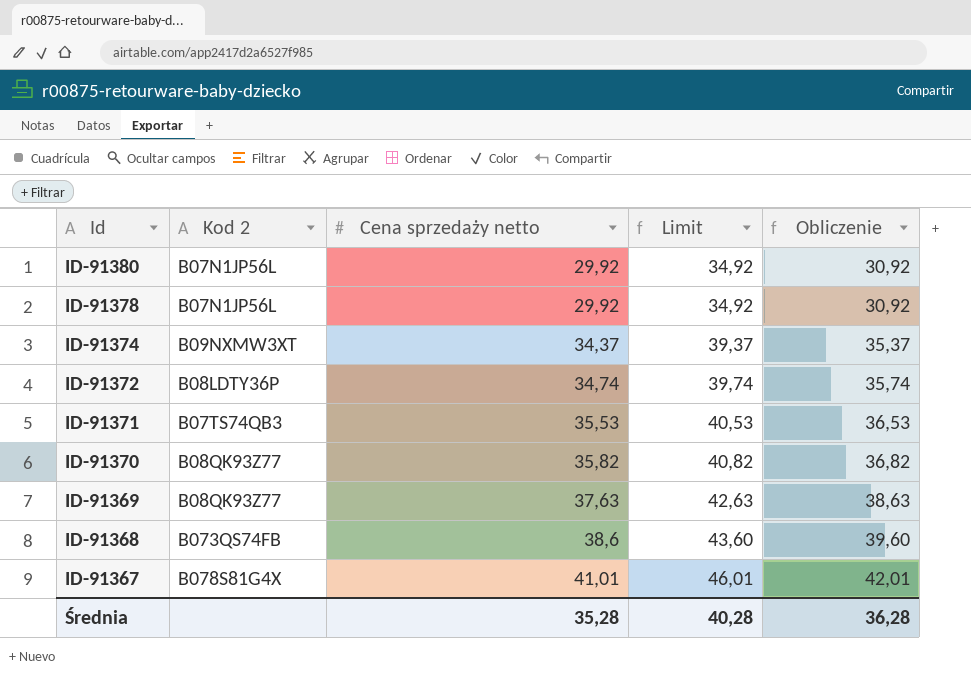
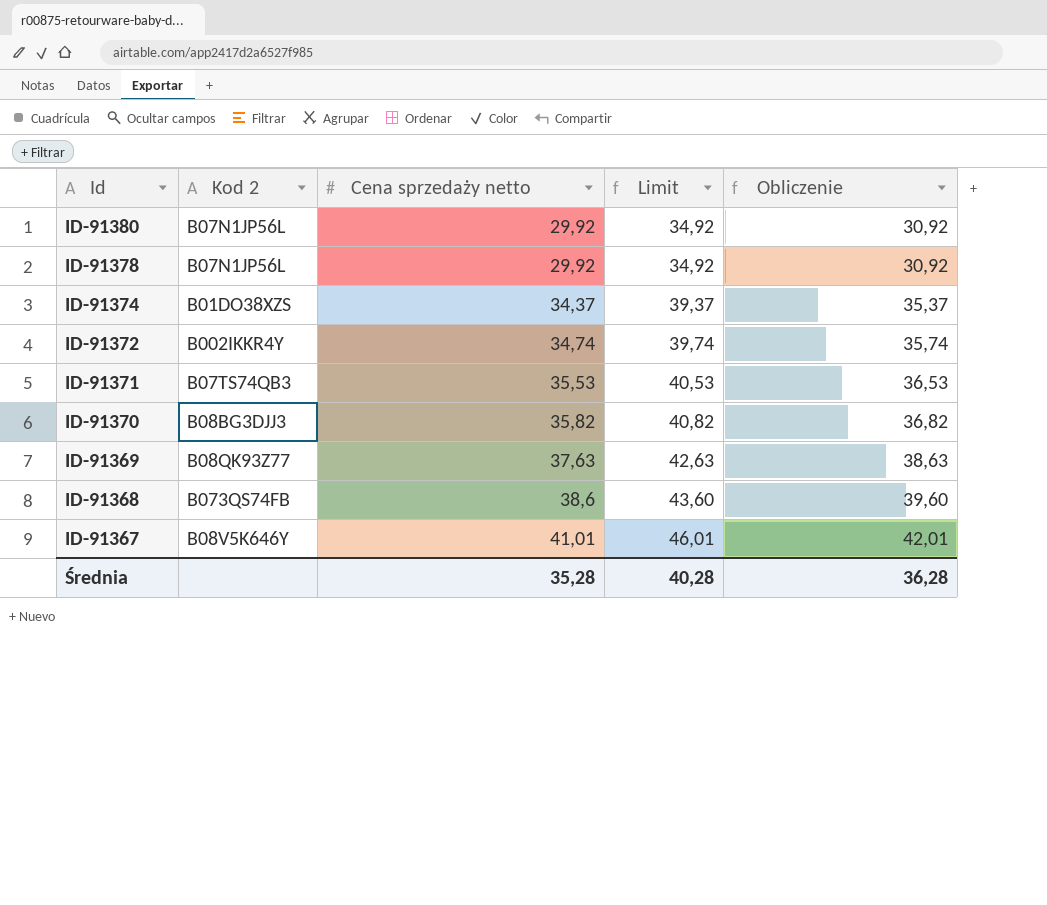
ID-91374 | Kod 2: B09NXMW3XT -> B01DO38XZS
ID-91372 | Kod 2: B08LDTY36P -> B002IKKR4Y
ID-91370 | Kod 2: B08QK93Z77 -> B08BG3DJJ3
ID-91367 | Kod 2: B078S81G4X -> B08V5K646Y

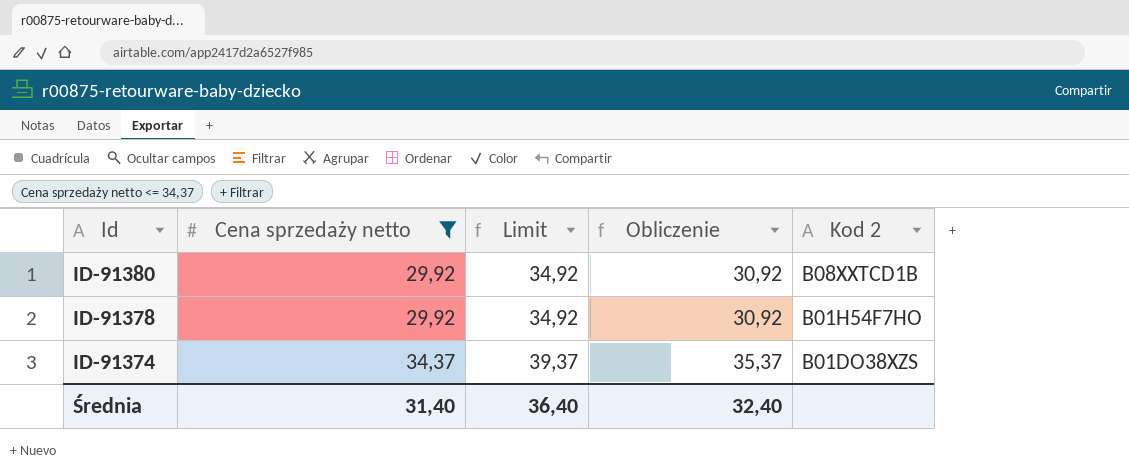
filter: none -> Cena sprzedaży netto <= 34,37
column Kod 2 | position: 2 -> 5
ID-91380 | Kod 2: B07N1JP56L -> B08XXTCD1B
ID-91378 | Kod 2: B07N1JP56L -> B01H54F7HO
Średnia | Cena sprzedaży netto: 35,28 -> 31,40
Średnia | Limit: 40,28 -> 36,40
Średnia | Obliczenie: 36,28 -> 32,40

